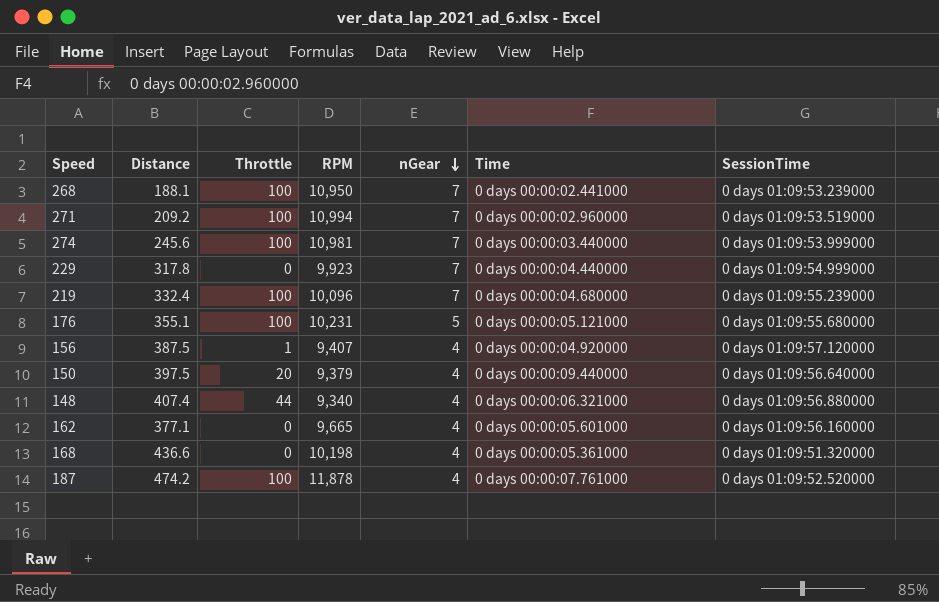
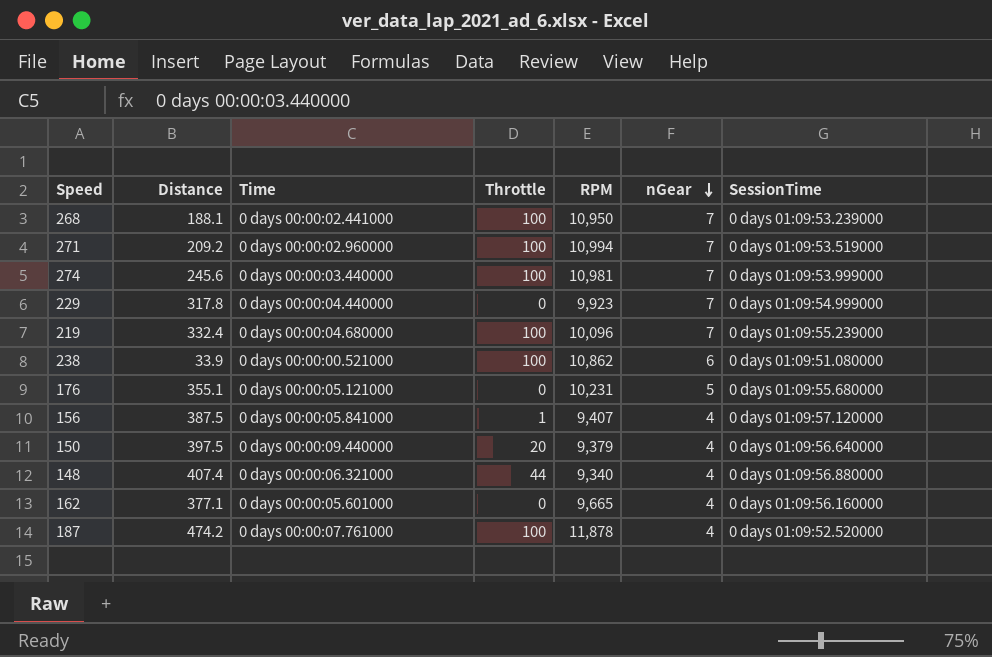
column Time | position: 6 -> 3
row 168: 436.6 | 0 | 10,198 | 4 | 0 days 00:00:05.361000 | 0 days 01:09:51.320000 -> none
row 238: none -> 33.9 | 0 days 00:00:00.521000 | 100 | 10,862 | 6 | 0 days 01:09:51.080000
176 | Throttle: 100 -> 0
156 | Time: 0 days 00:00:04.920000 -> 0 days 00:00:05.841000

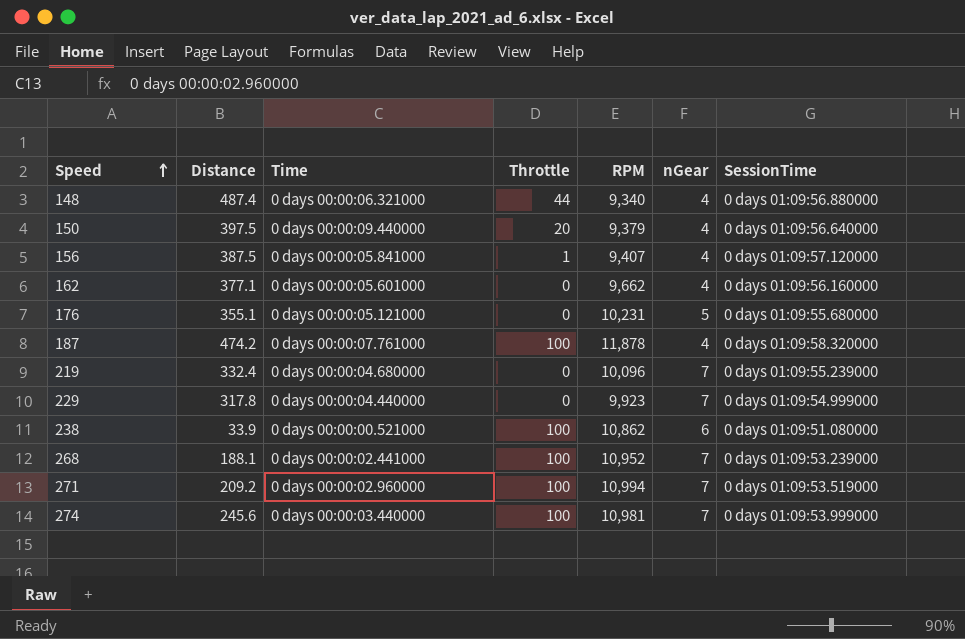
row order: nGear descending -> Speed ascending
148 | Distance: 407.4 -> 487.4
162 | RPM: 9,665 -> 9,662
187 | SessionTime: 0 days 01:09:52.520000 -> 0 days 01:09:58.320000
219 | Throttle: 100 -> 0
268 | RPM: 10,950 -> 10,952

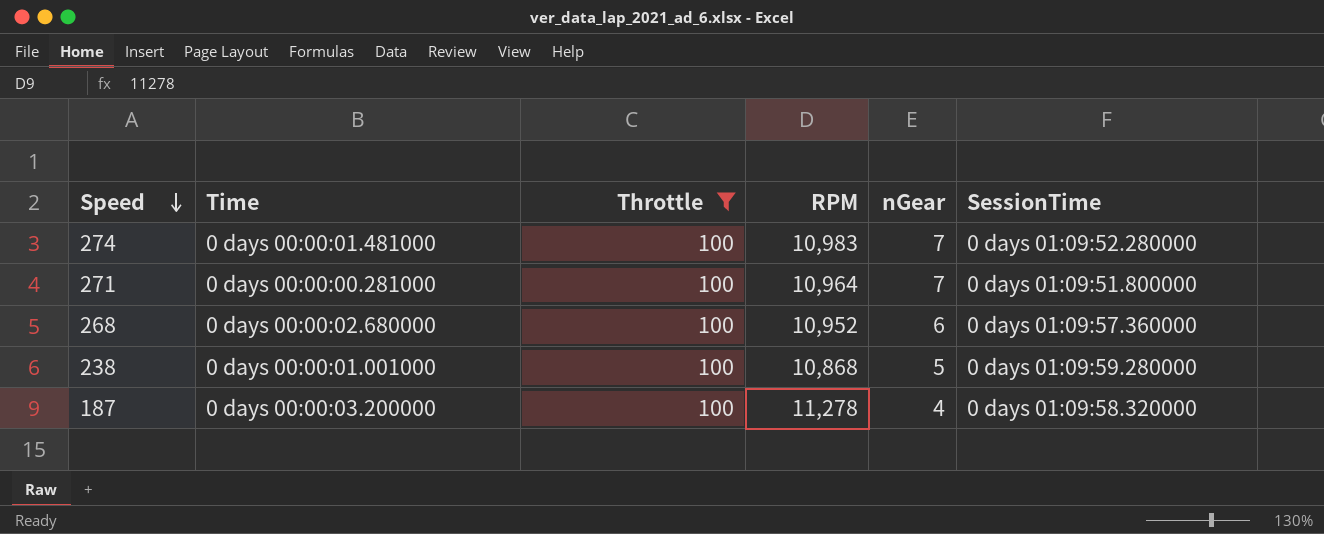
filter: none -> Throttle = 100
row order: Speed ascending -> Speed descending
column Distance | position: 2 -> none
274 | Time: 0 days 00:00:03.440000 -> 0 days 00:00:01.481000
274 | RPM: 10,981 -> 10,983
274 | SessionTime: 0 days 01:09:53.999000 -> 0 days 01:09:52.280000
271 | Time: 0 days 00:00:02.960000 -> 0 days 00:00:00.281000
271 | RPM: 10,994 -> 10,964
271 | SessionTime: 0 days 01:09:53.519000 -> 0 days 01:09:51.800000
268 | Time: 0 days 00:00:02.441000 -> 0 days 00:00:02.680000
268 | nGear: 7 -> 6
268 | SessionTime: 0 days 01:09:53.239000 -> 0 days 01:09:57.360000
238 | Time: 0 days 00:00:00.521000 -> 0 days 00:00:01.001000
238 | RPM: 10,862 -> 10,868
238 | nGear: 6 -> 5
238 | SessionTime: 0 days 01:09:51.080000 -> 0 days 01:09:59.280000
187 | Time: 0 days 00:00:07.761000 -> 0 days 00:00:03.200000
187 | RPM: 11,878 -> 11,278

